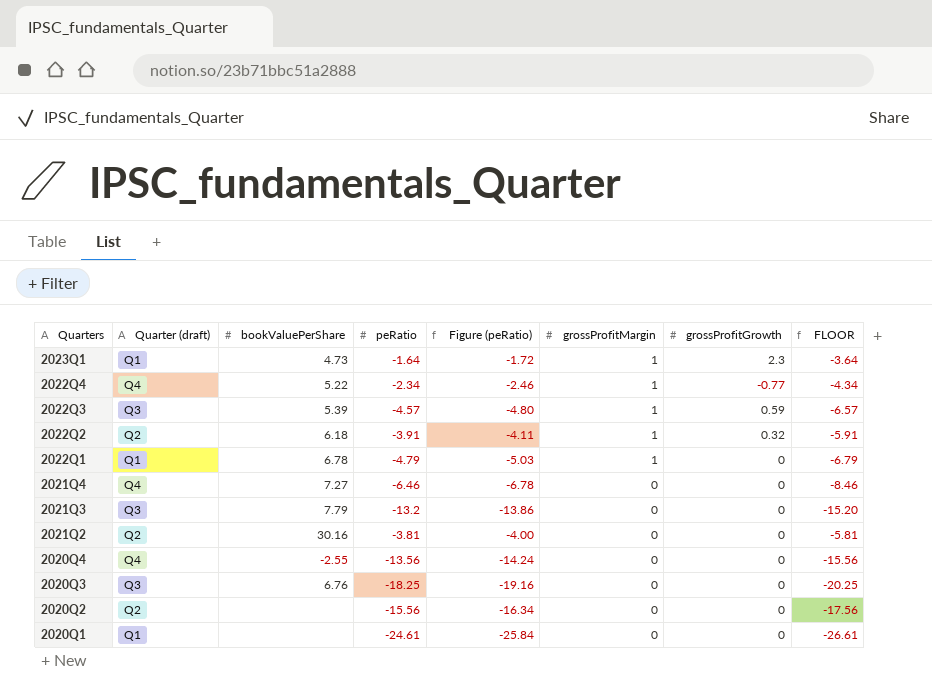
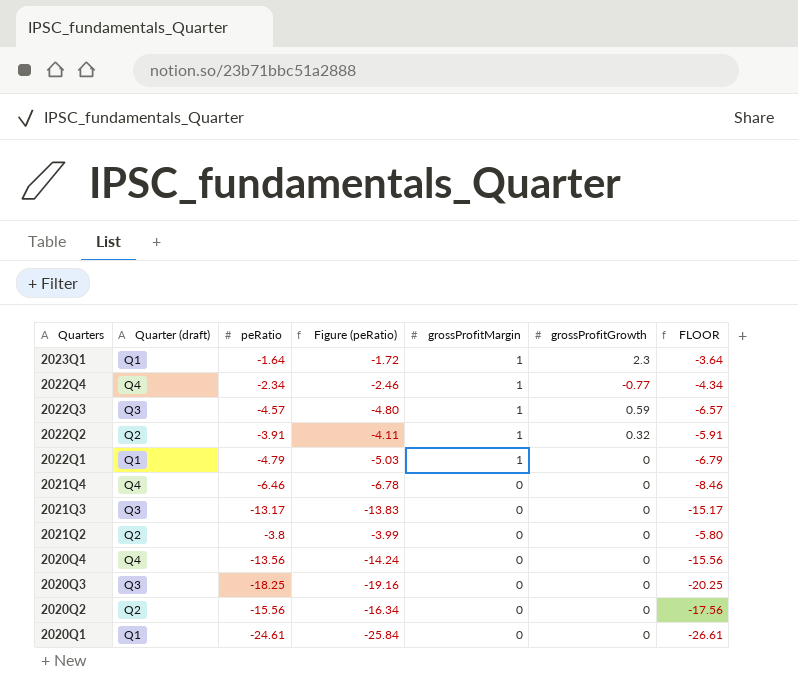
column bookValuePerShare | position: 3 -> none
2021Q3 | peRatio: -13.2 -> -13.17
2021Q3 | Figure (peRatio): -13.86 -> -13.83
2021Q3 | FLOOR: -15.20 -> -15.17
2021Q2 | peRatio: -3.81 -> -3.8
2021Q2 | Figure (peRatio): -4.00 -> -3.99
2021Q2 | FLOOR: -5.81 -> -5.80

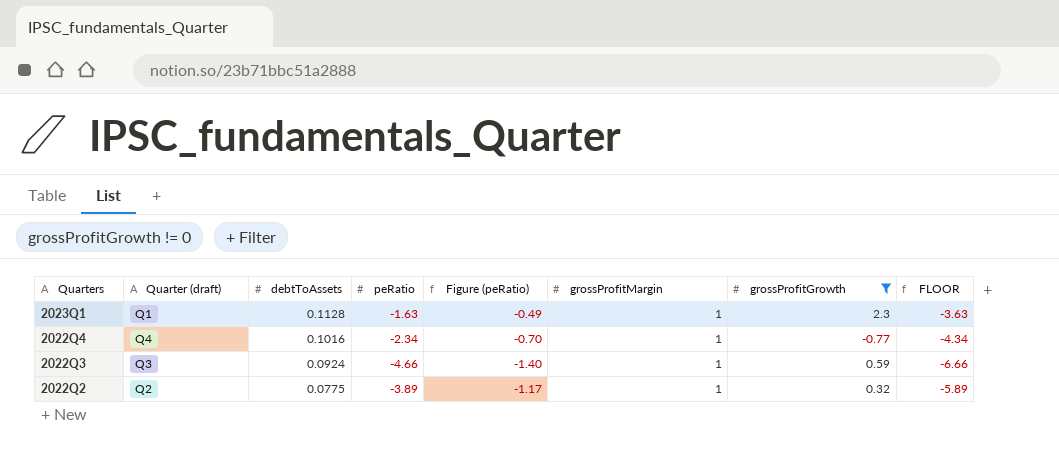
filter: none -> grossProfitGrowth != 0
column debtToAssets | position: none -> 3
column Figure (peRatio) | formula: [peRatio] * 1.05 -> [peRatio] * 0.3
2023Q1 | peRatio: -1.64 -> -1.63
2023Q1 | FLOOR: -3.64 -> -3.63
2022Q3 | peRatio: -4.57 -> -4.66
2022Q3 | FLOOR: -6.57 -> -6.66
2022Q2 | peRatio: -3.91 -> -3.89
2022Q2 | FLOOR: -5.91 -> -5.89

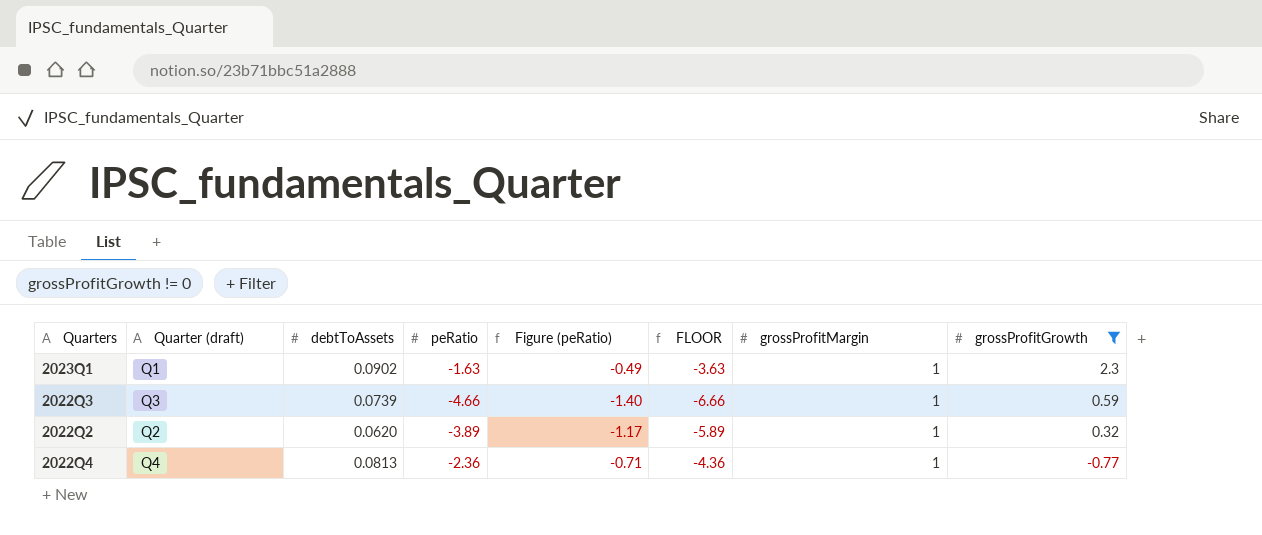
row order: Quarters descending -> grossProfitGrowth descending
column FLOOR | position: 8 -> 6
2023Q1 | debtToAssets: 0.1128 -> 0.0902
2022Q3 | debtToAssets: 0.0924 -> 0.0739
2022Q2 | debtToAssets: 0.0775 -> 0.0620
2022Q4 | debtToAssets: 0.1016 -> 0.0813
2022Q4 | peRatio: -2.34 -> -2.36
2022Q4 | Figure (peRatio): -0.70 -> -0.71
2022Q4 | FLOOR: -4.34 -> -4.36

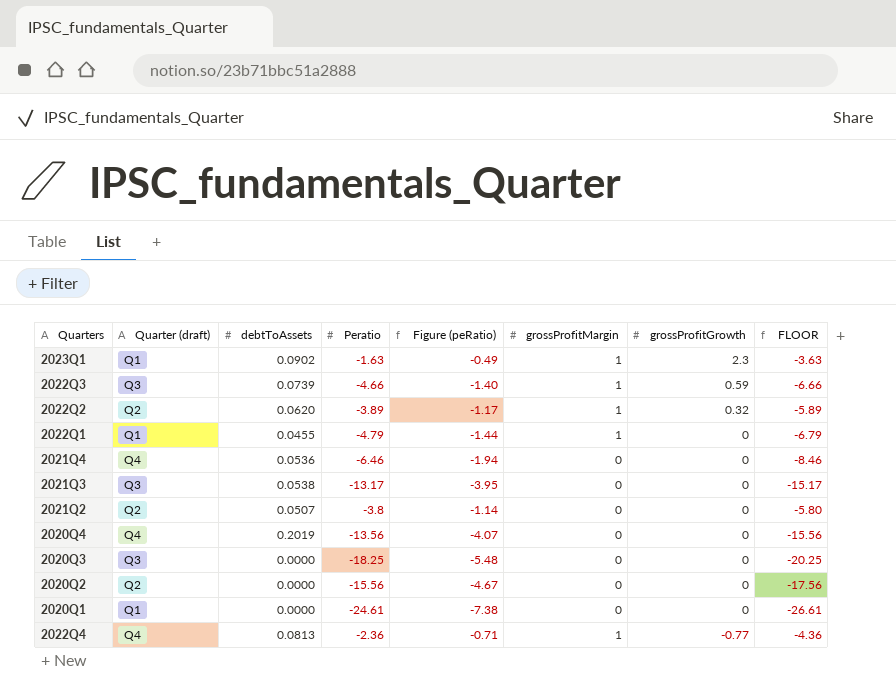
filter: grossProfitGrowth != 0 -> none
column name: peRatio -> Peratio
column FLOOR | position: 6 -> 8

